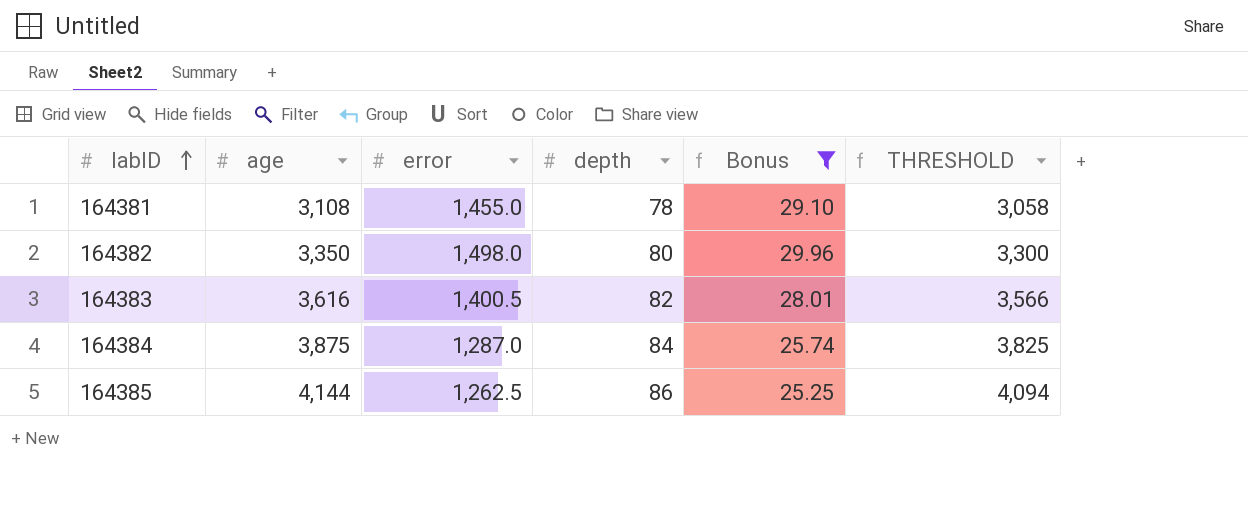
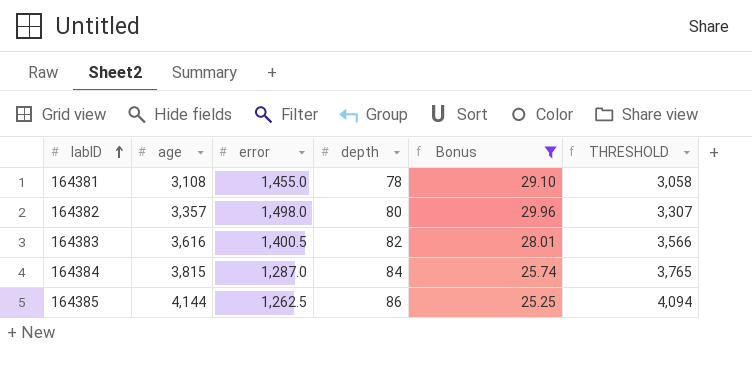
164382 | age: 3,350 -> 3,357
164382 | THRESHOLD: 3,300 -> 3,307
164384 | age: 3,875 -> 3,815
164384 | THRESHOLD: 3,825 -> 3,765

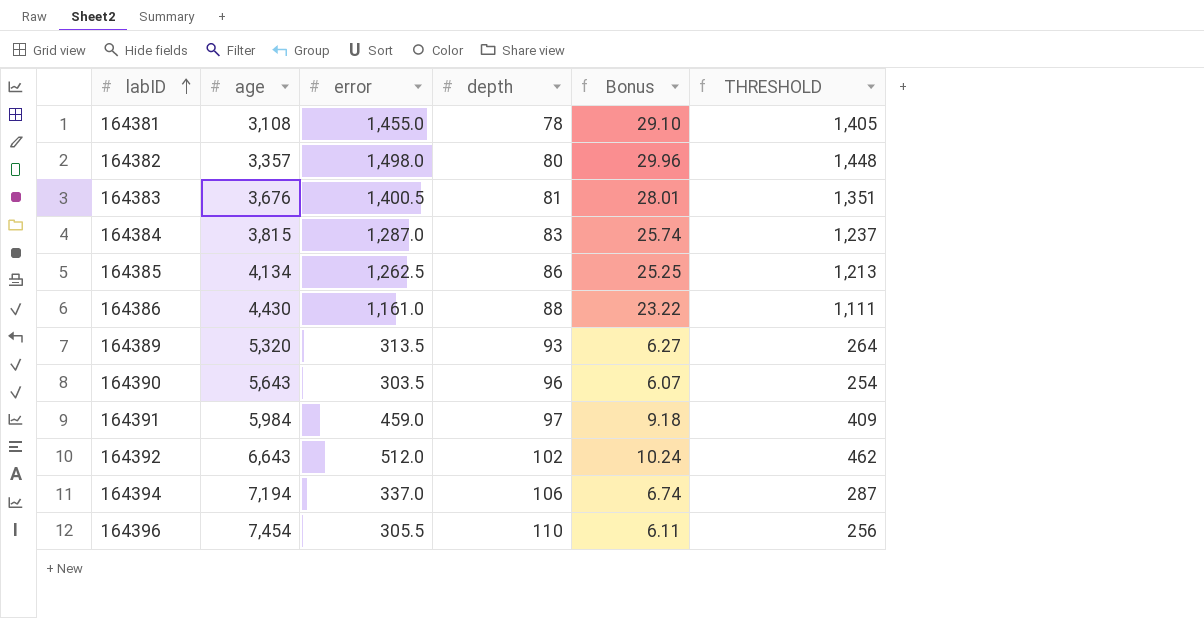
filter: Bonus >= 25.25 -> none
column THRESHOLD | formula: [age] - 50 -> [error] - 50
164383 | age: 3,616 -> 3,676
164383 | depth: 82 -> 81
164384 | depth: 84 -> 83
164385 | age: 4,144 -> 4,134

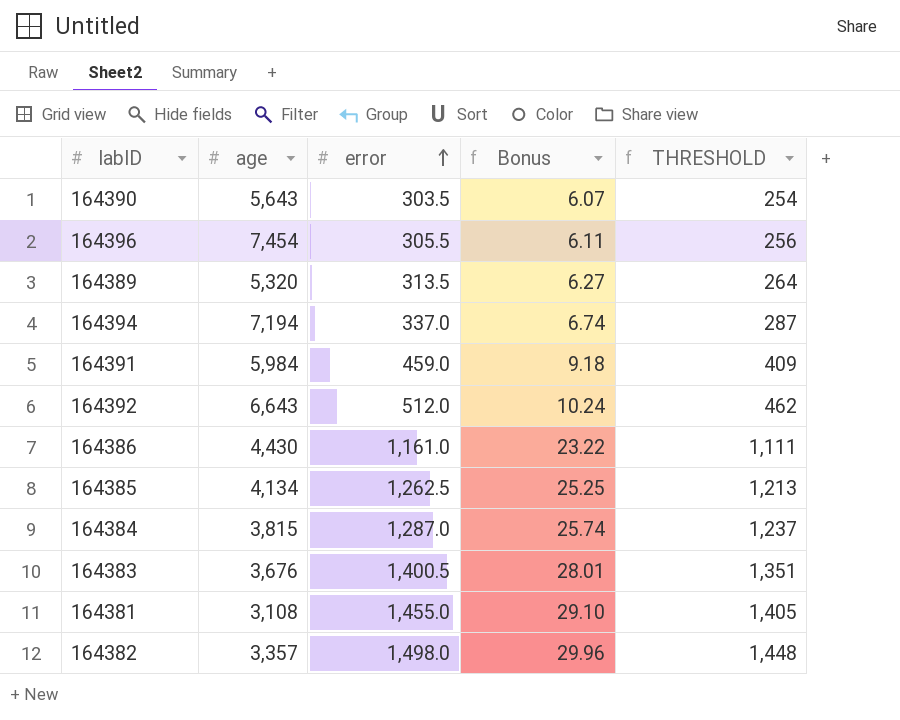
row order: labID ascending -> error ascending
column depth | position: 4 -> none

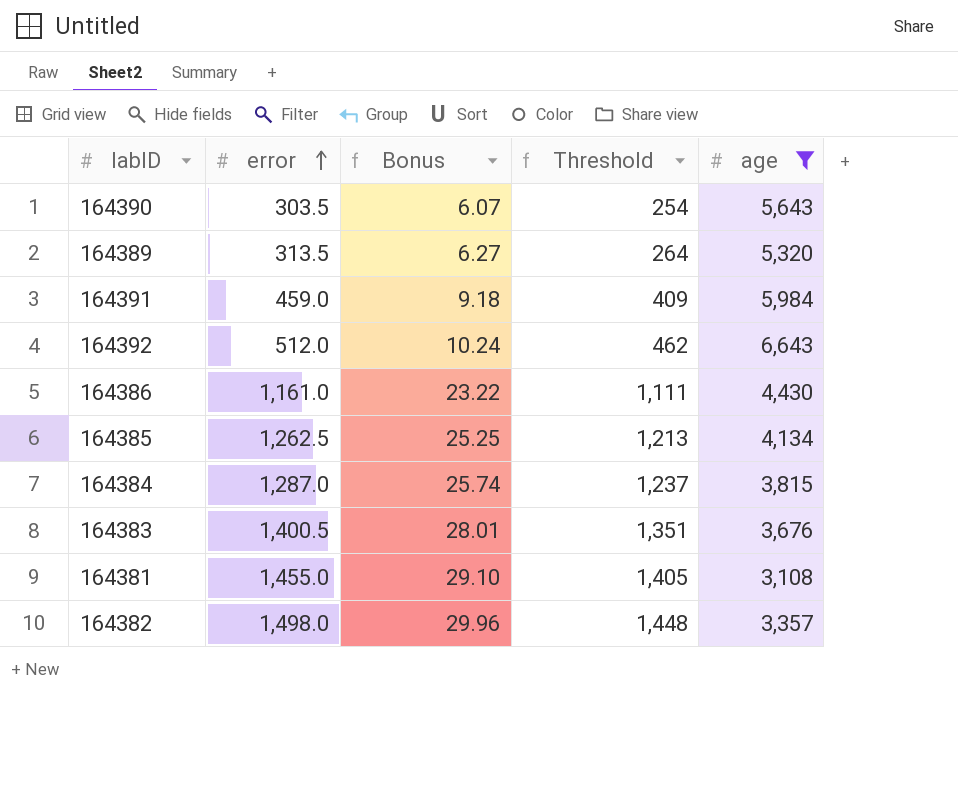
filter: none -> age <= 6,643
column name: THRESHOLD -> Threshold
column age | position: 2 -> 5

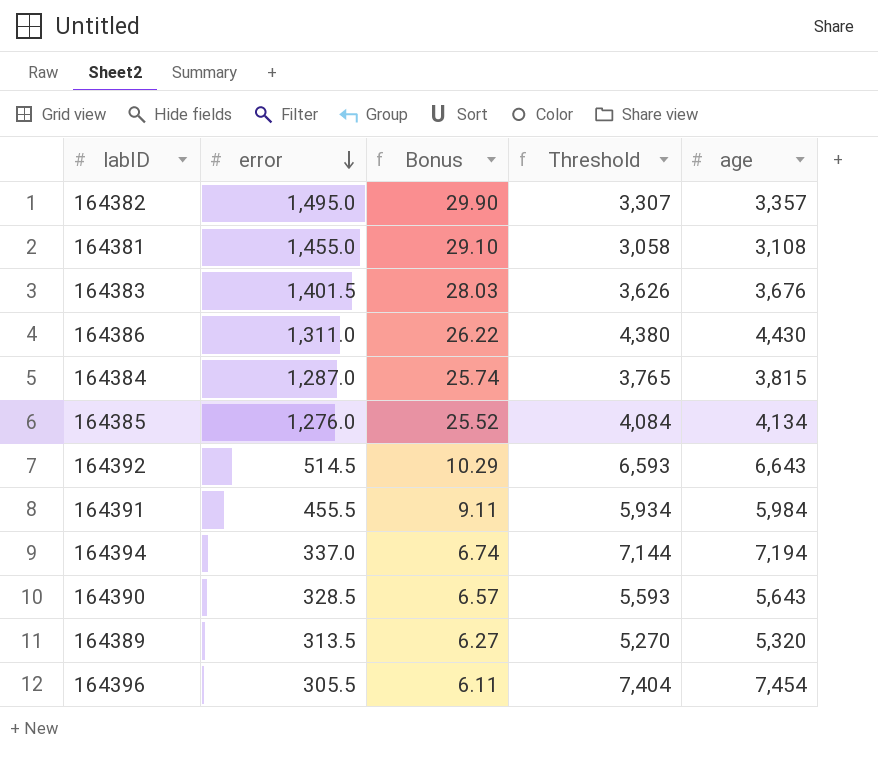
filter: age <= 6,643 -> none
row order: error ascending -> error descending
column Threshold | formula: [error] - 50 -> [age] - 50
164382 | error: 1,498.0 -> 1,495.0
164382 | Bonus: 29.96 -> 29.90
164383 | error: 1,400.5 -> 1,401.5
164383 | Bonus: 28.01 -> 28.03
164386 | error: 1,161.0 -> 1,311.0
164386 | Bonus: 23.22 -> 26.22
164385 | error: 1,262.5 -> 1,276.0
164385 | Bonus: 25.25 -> 25.52
164392 | error: 512.0 -> 514.5
164392 | Bonus: 10.24 -> 10.29
164391 | error: 459.0 -> 455.5
164391 | Bonus: 9.18 -> 9.11
164390 | error: 303.5 -> 328.5
164390 | Bonus: 6.07 -> 6.57

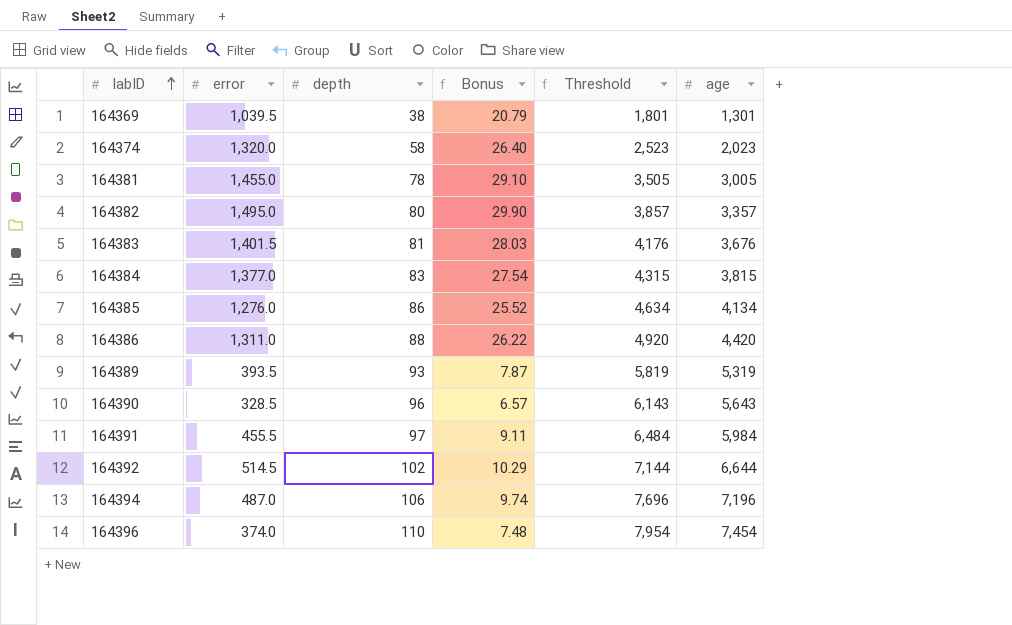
row order: error descending -> labID ascending
column depth | position: none -> 3
column Threshold | formula: [age] - 50 -> [age] + 500
row 164369: none -> 1,039.5 | 38 | 20.79 | 1,801 | 1,301
row 164374: none -> 1,320.0 | 58 | 26.40 | 2,523 | 2,023
164381 | age: 3,108 -> 3,005
164384 | error: 1,287.0 -> 1,377.0
164384 | Bonus: 25.74 -> 27.54
164386 | age: 4,430 -> 4,420
164389 | error: 313.5 -> 393.5
164389 | Bonus: 6.27 -> 7.87
164389 | age: 5,320 -> 5,319
164392 | age: 6,643 -> 6,644
164394 | error: 337.0 -> 487.0
164394 | Bonus: 6.74 -> 9.74
164394 | age: 7,194 -> 7,196
164396 | error: 305.5 -> 374.0
164396 | Bonus: 6.11 -> 7.48

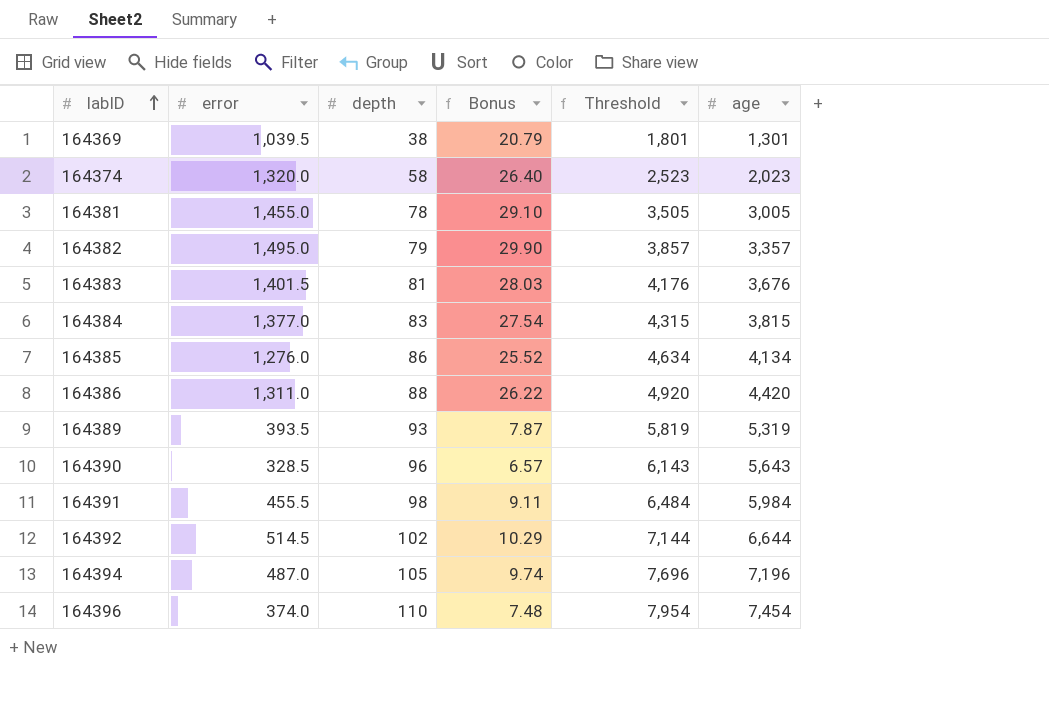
164382 | depth: 80 -> 79
164391 | depth: 97 -> 98
164394 | depth: 106 -> 105

